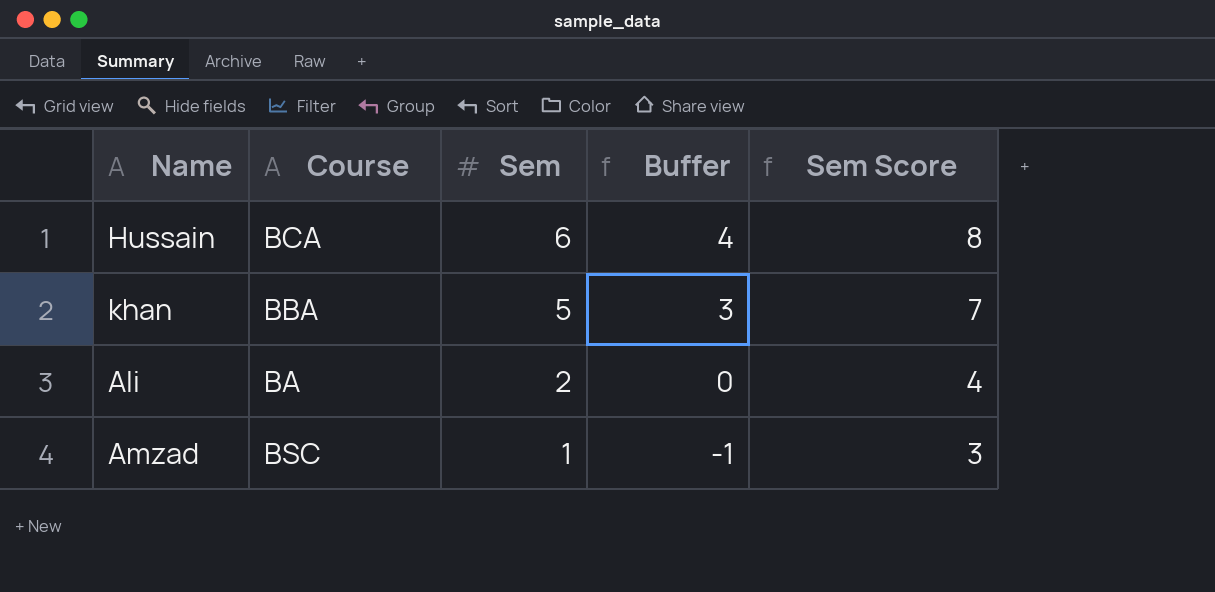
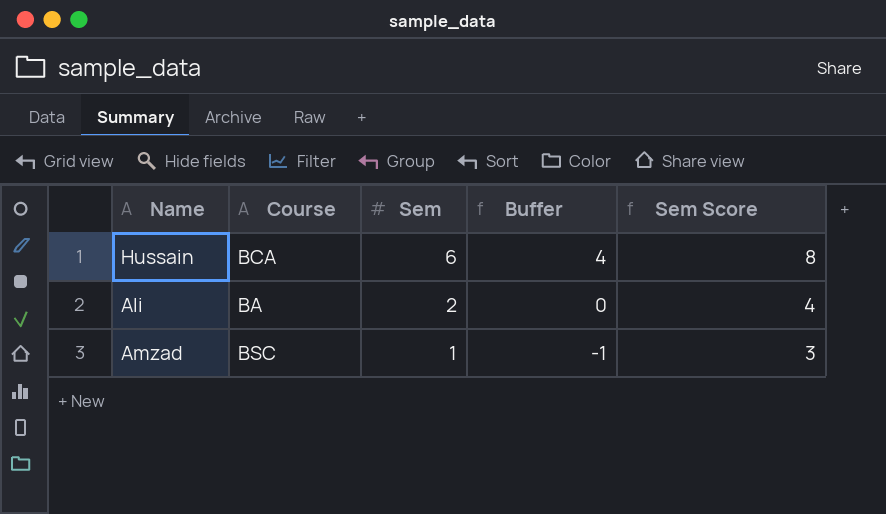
row khan: BBA | 5 | 3 | 7 -> none

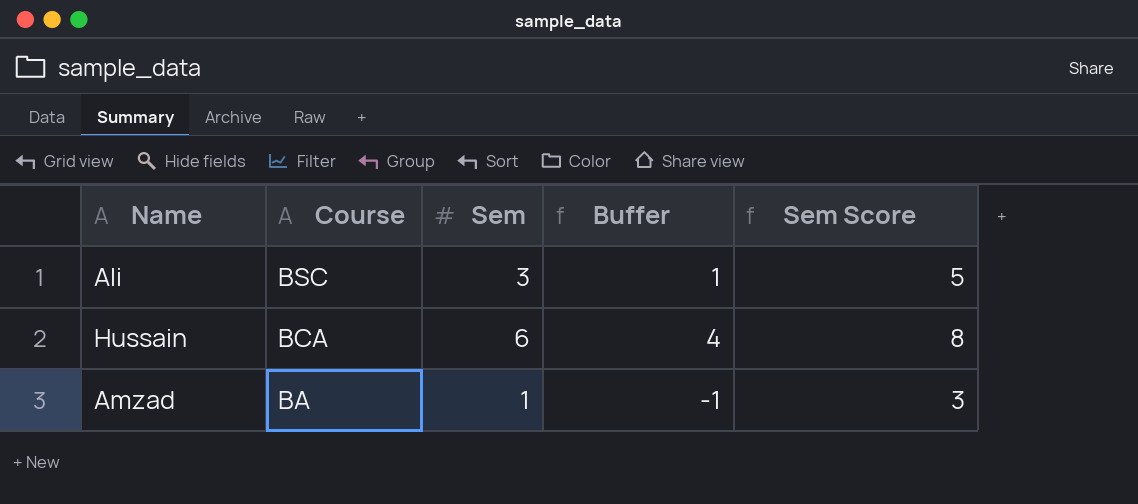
row order: Sem descending -> Course descending
Ali | Course: BA -> BSC
Ali | Sem: 2 -> 3
Ali | Buffer: 0 -> 1
Ali | Sem Score: 4 -> 5
Amzad | Course: BSC -> BA

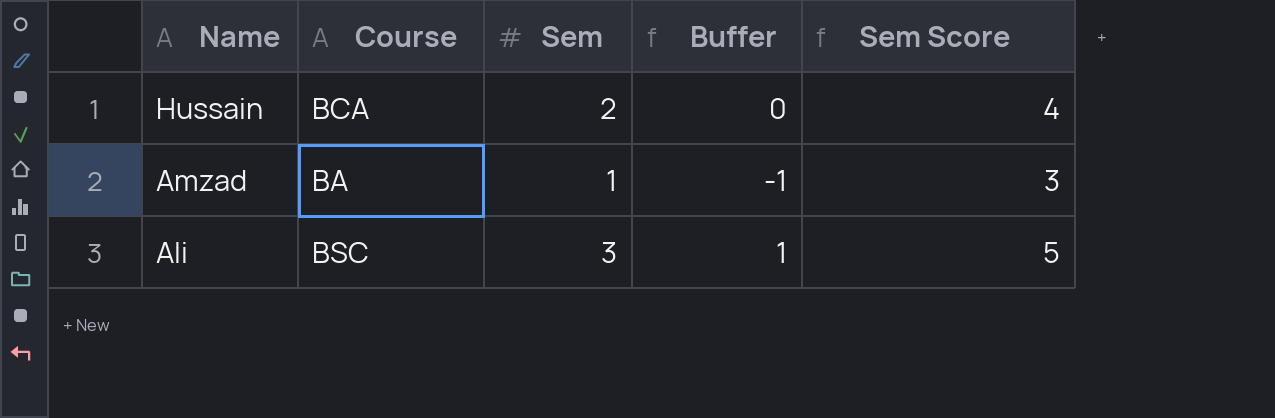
row order: Course descending -> Name descending
Hussain | Sem: 6 -> 2
Hussain | Buffer: 4 -> 0
Hussain | Sem Score: 8 -> 4

